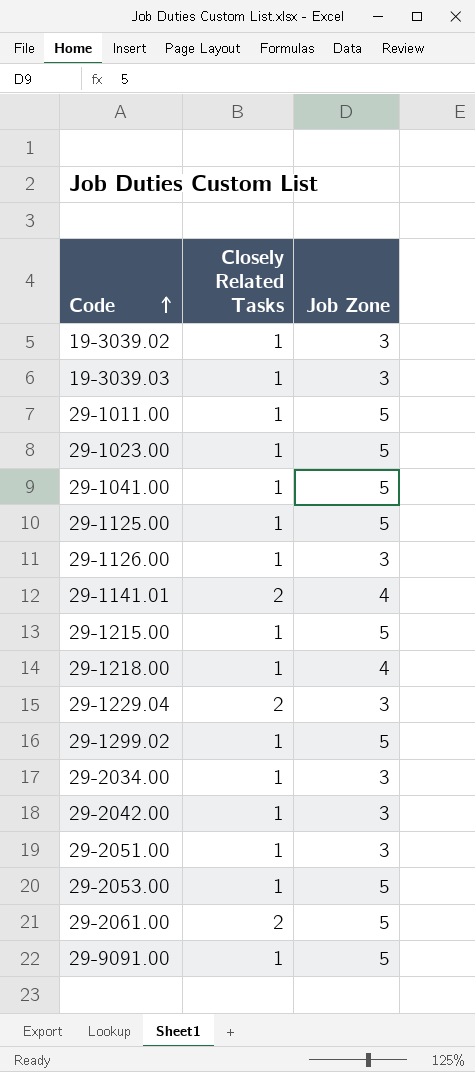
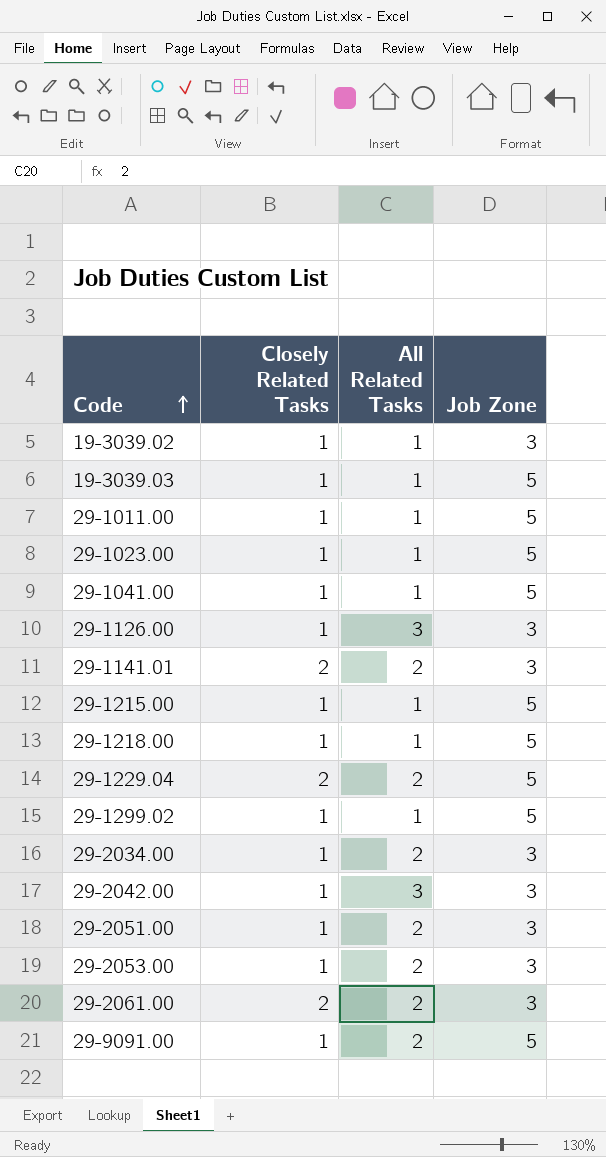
column All Related Tasks | position: none -> 3
row 29-1125.00: 1 | 5 -> none
19-3039.03 | Job Zone: 3 -> 5
29-1141.01 | Job Zone: 4 -> 3
29-1218.00 | Job Zone: 4 -> 5
29-1229.04 | Job Zone: 3 -> 5
29-2053.00 | Job Zone: 5 -> 3
29-2061.00 | Job Zone: 5 -> 3

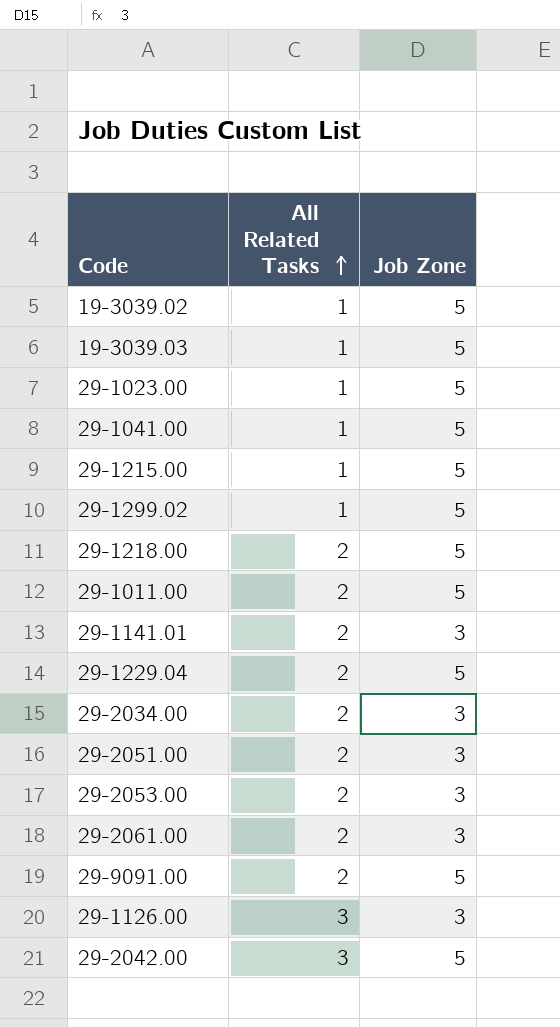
row order: Code ascending -> All Related Tasks ascending
column Closely Related Tasks | position: 2 -> none
19-3039.02 | Job Zone: 3 -> 5
29-1218.00 | All Related Tasks: 1 -> 2
29-1011.00 | All Related Tasks: 1 -> 2
29-2042.00 | Job Zone: 3 -> 5

